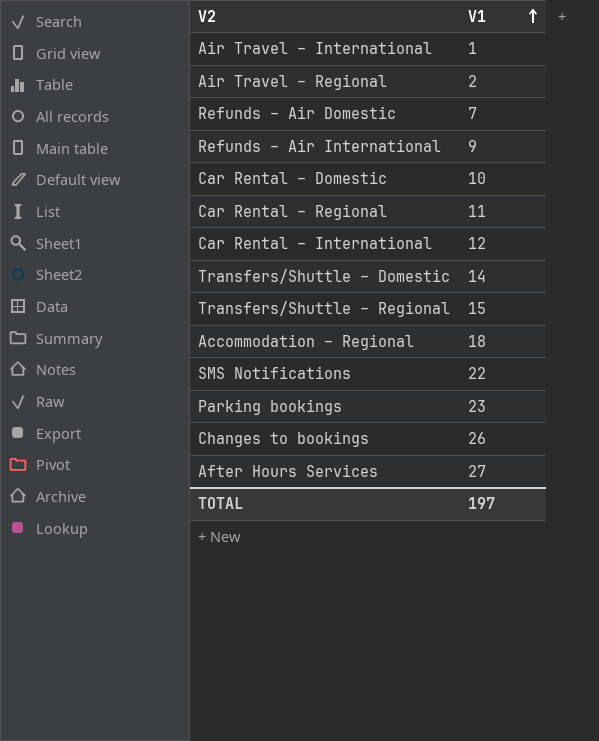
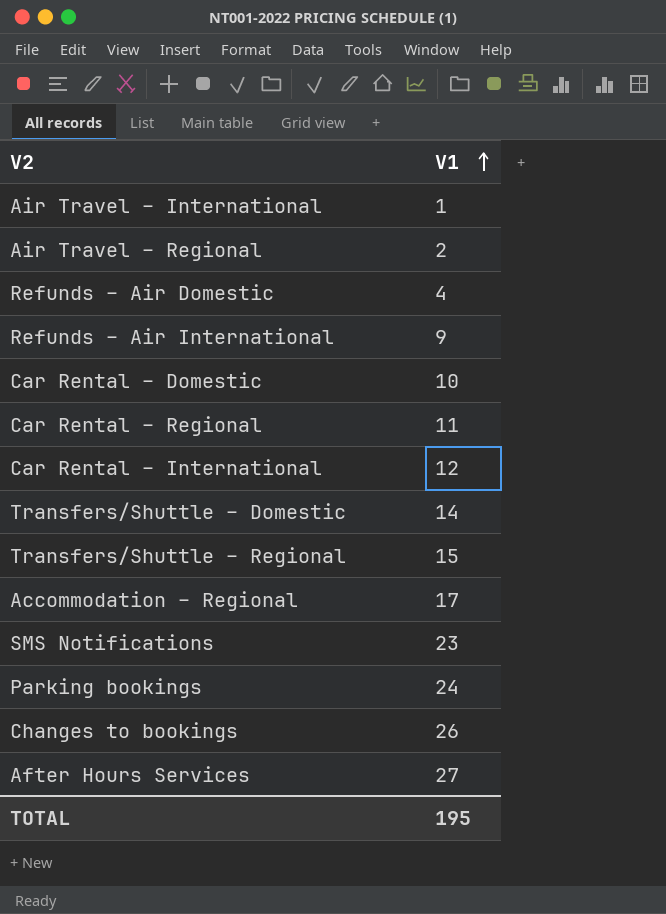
Refunds – Air Domestic | V1: 7 -> 4
Accommodation – Regional | V1: 18 -> 17
SMS Notifications | V1: 22 -> 23
Parking bookings | V1: 23 -> 24
TOTAL | V1: 197 -> 195

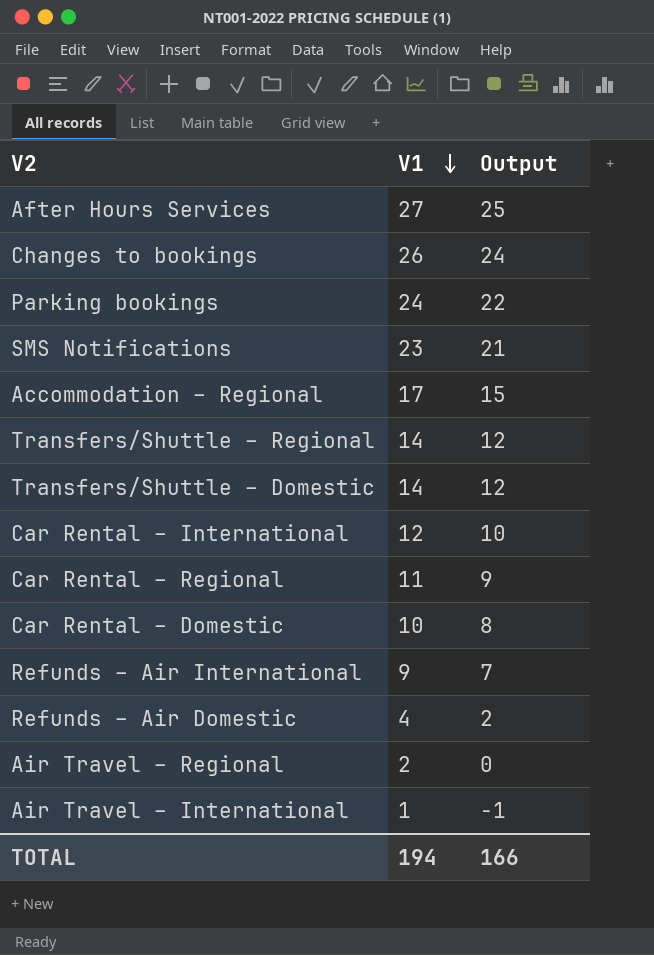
row order: V1 ascending -> V1 descending
column Output | formula: none -> [V1] - 2
Transfers/Shuttle – Regional | V1: 15 -> 14
TOTAL | V1: 195 -> 194

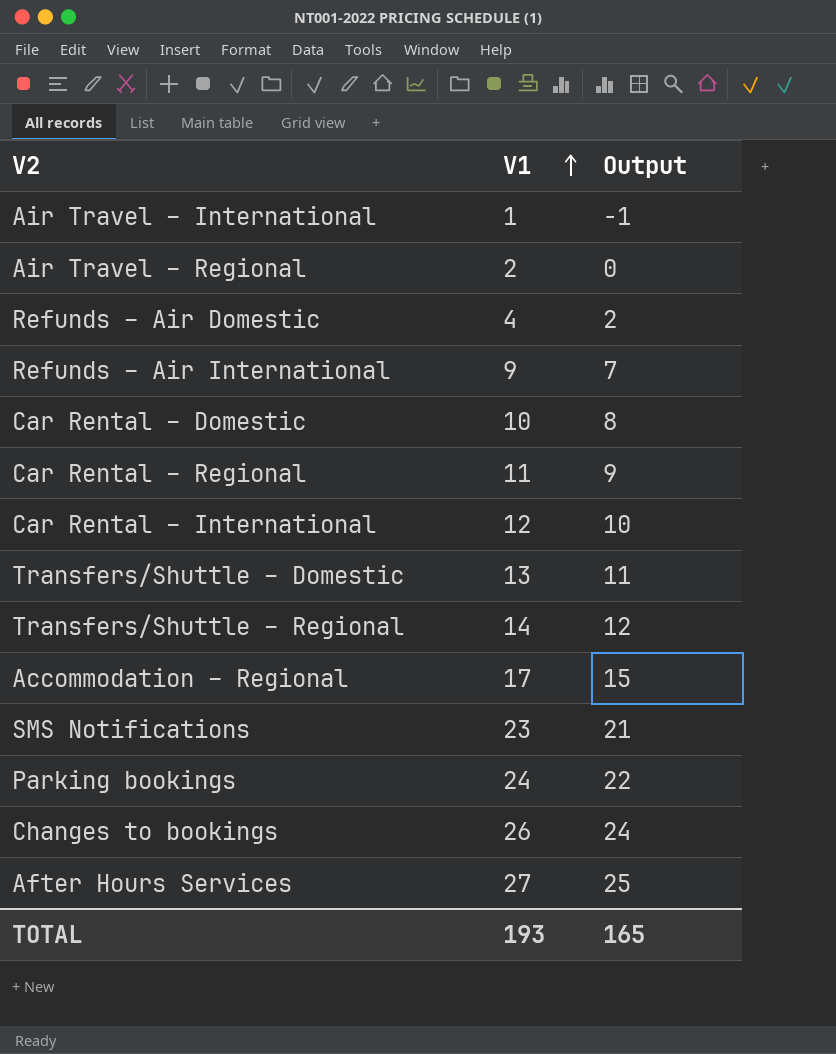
row order: V1 descending -> V1 ascending
Transfers/Shuttle – Domestic | V1: 14 -> 13
Transfers/Shuttle – Domestic | Output: 12 -> 11
TOTAL | V1: 194 -> 193
TOTAL | Output: 166 -> 165

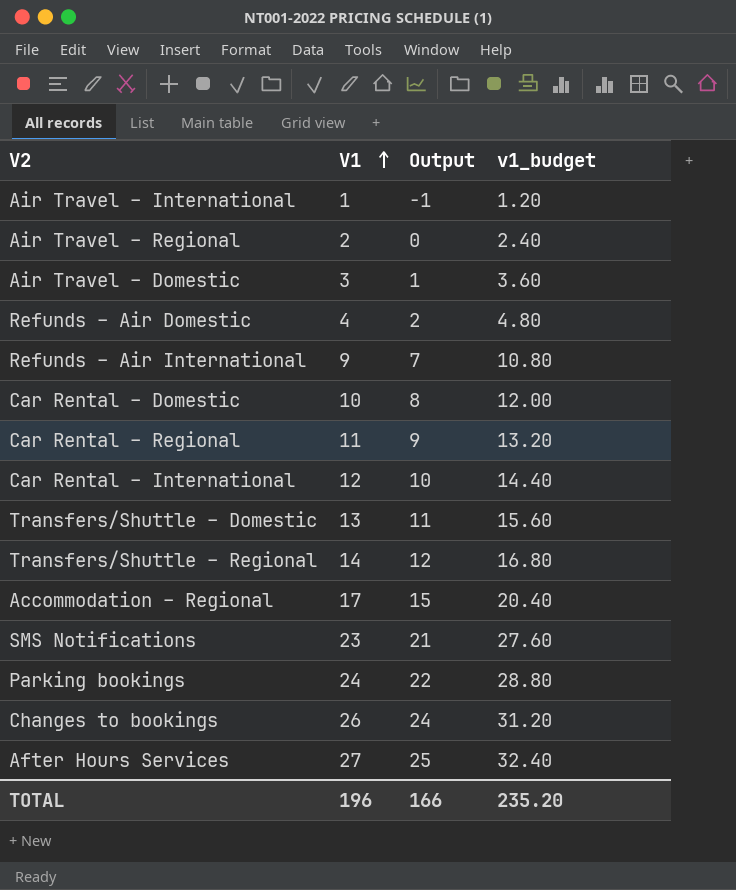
column v1_budget | formula: none -> [V1] * 1.2
row Air Travel – Domestic: none -> 3 | 1 | 3.60
TOTAL | V1: 193 -> 196
TOTAL | Output: 165 -> 166

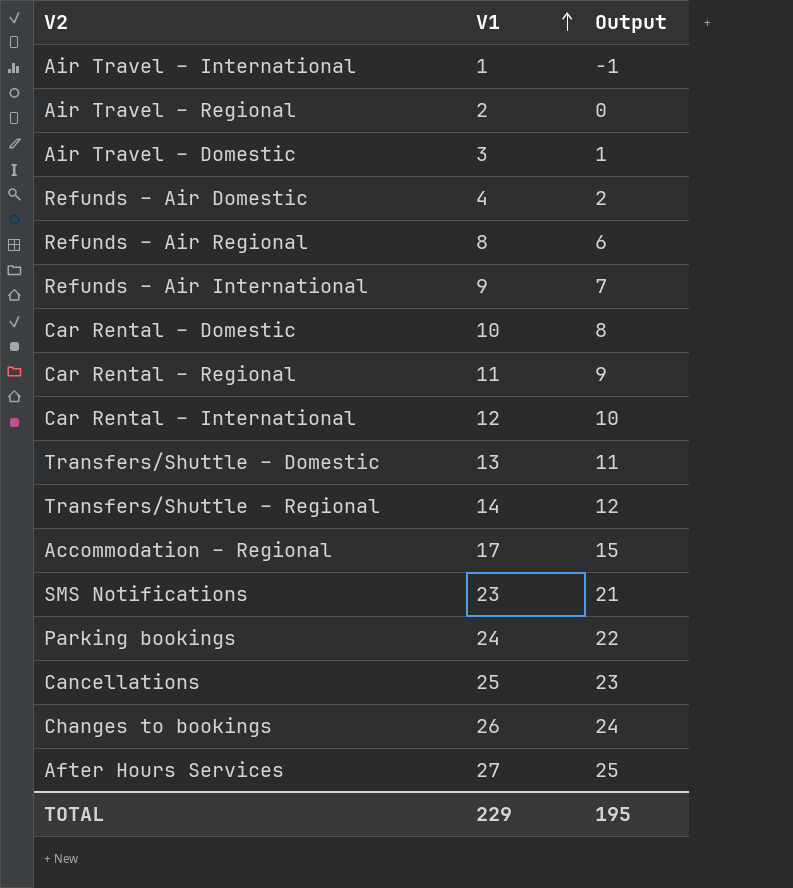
column v1_budget | formula: [V1] * 1.2 -> none
row Refunds – Air Regional: none -> 8 | 6
row Cancellations: none -> 25 | 23
TOTAL | V1: 196 -> 229
TOTAL | Output: 166 -> 195

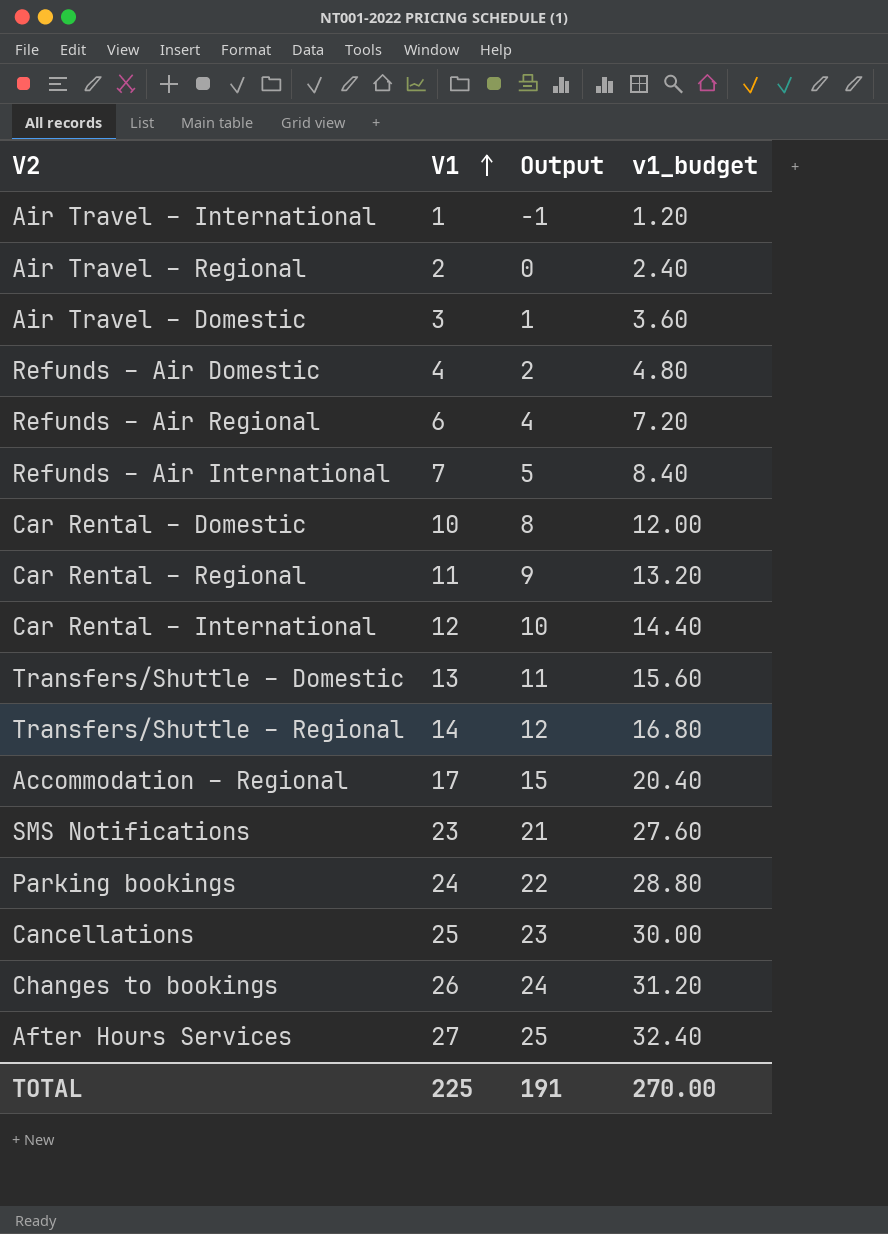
column v1_budget | formula: none -> [V1] * 1.2
Refunds – Air Regional | V1: 8 -> 6
Refunds – Air Regional | Output: 6 -> 4
Refunds – Air International | V1: 9 -> 7
Refunds – Air International | Output: 7 -> 5
TOTAL | V1: 229 -> 225
TOTAL | Output: 195 -> 191

